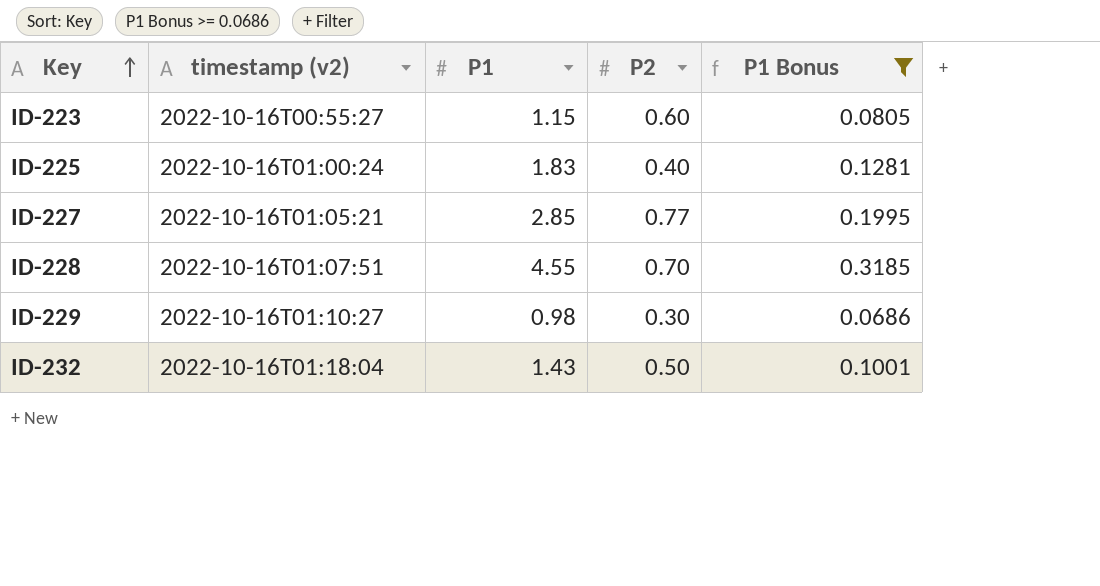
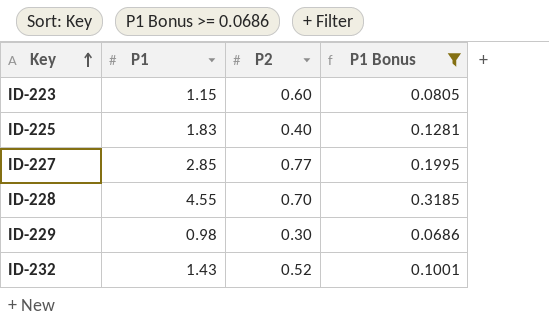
column timestamp (v2) | position: 2 -> none
ID-232 | P2: 0.50 -> 0.52

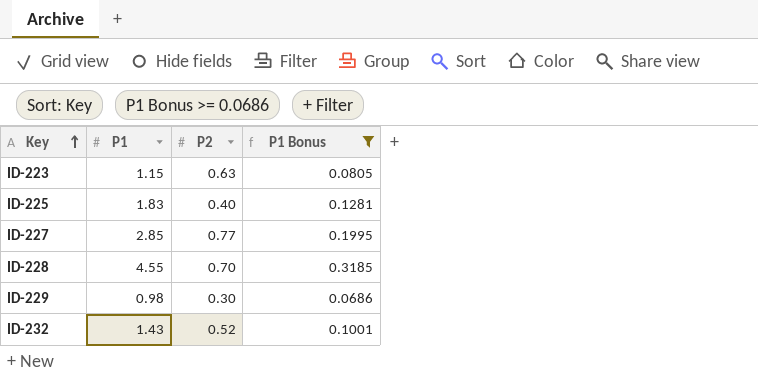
ID-223 | P2: 0.60 -> 0.63

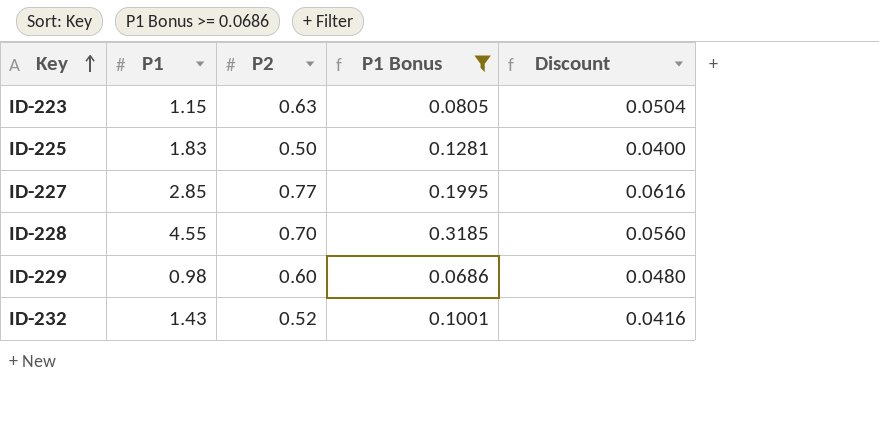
column Discount | formula: none -> [P2] * 0.08
ID-225 | P2: 0.40 -> 0.50
ID-229 | P2: 0.30 -> 0.60

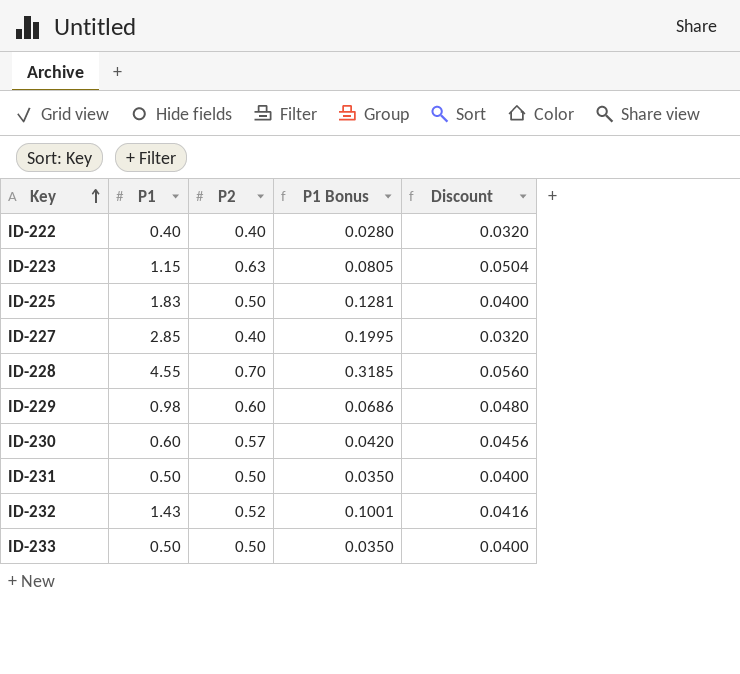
filter: P1 Bonus >= 0.0686 -> none
ID-227 | P2: 0.77 -> 0.40
ID-227 | Discount: 0.0616 -> 0.0320

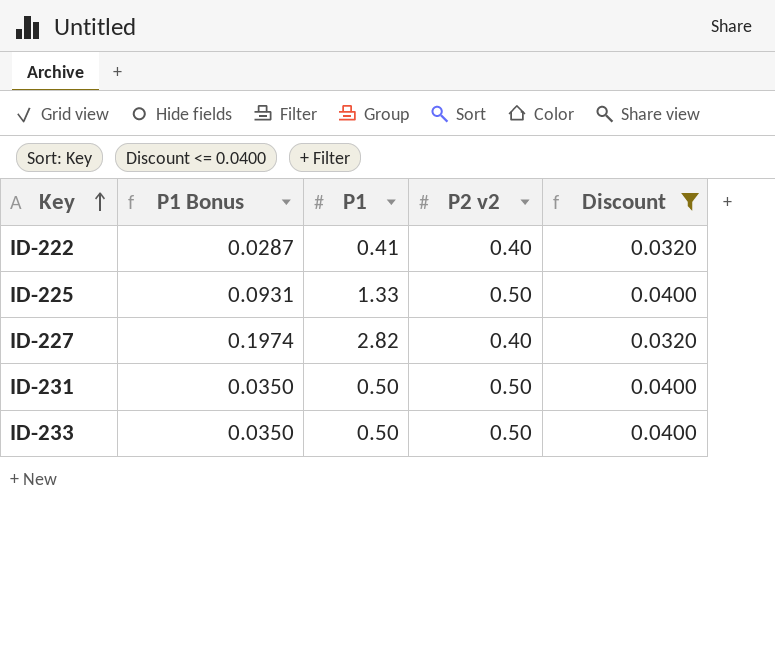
filter: none -> Discount <= 0.0400
column P1 Bonus | position: 4 -> 2
column name: P2 -> P2 v2
ID-222 | P1 Bonus: 0.0280 -> 0.0287
ID-222 | P1: 0.40 -> 0.41
ID-225 | P1 Bonus: 0.1281 -> 0.0931
ID-225 | P1: 1.83 -> 1.33
ID-227 | P1 Bonus: 0.1995 -> 0.1974
ID-227 | P1: 2.85 -> 2.82

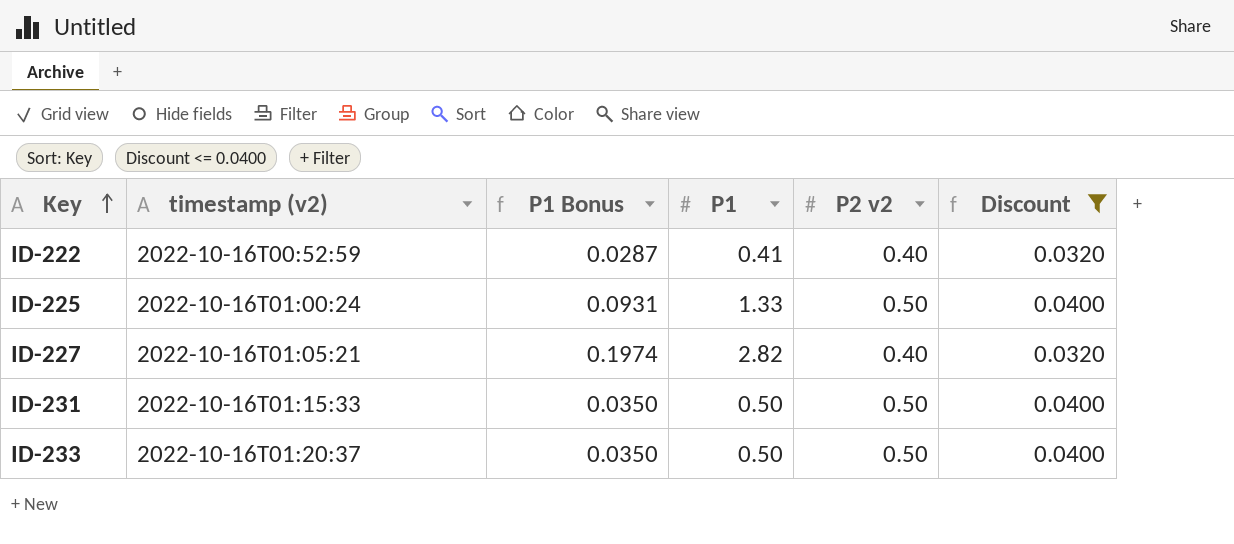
column timestamp (v2) | position: none -> 2

